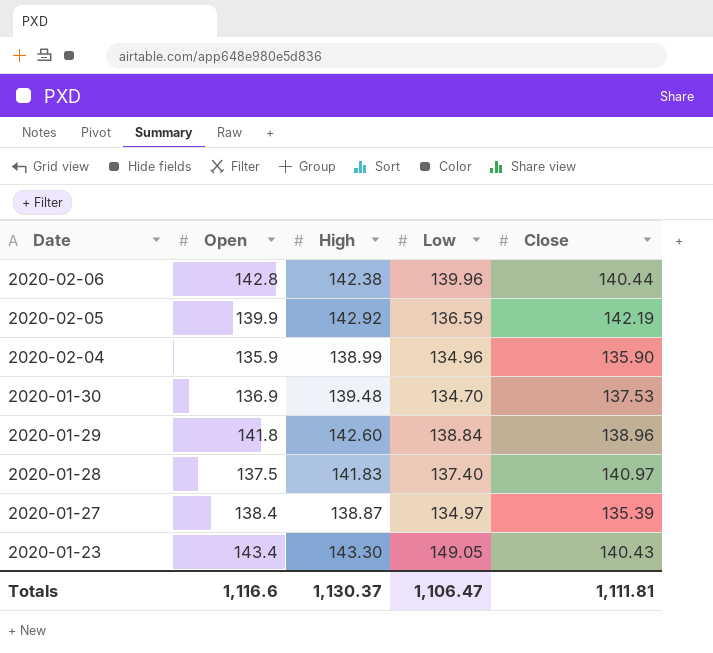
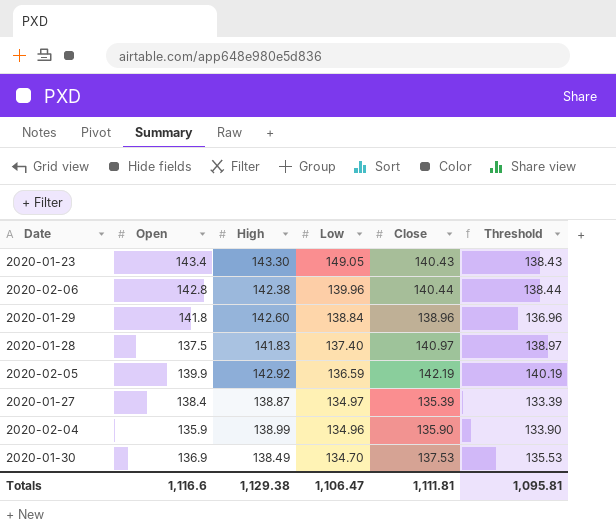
row order: Date descending -> Low descending
column Threshold | formula: none -> [Close] - 2
2020-01-30 | High: 139.48 -> 138.49
Totals | High: 1,130.37 -> 1,129.38

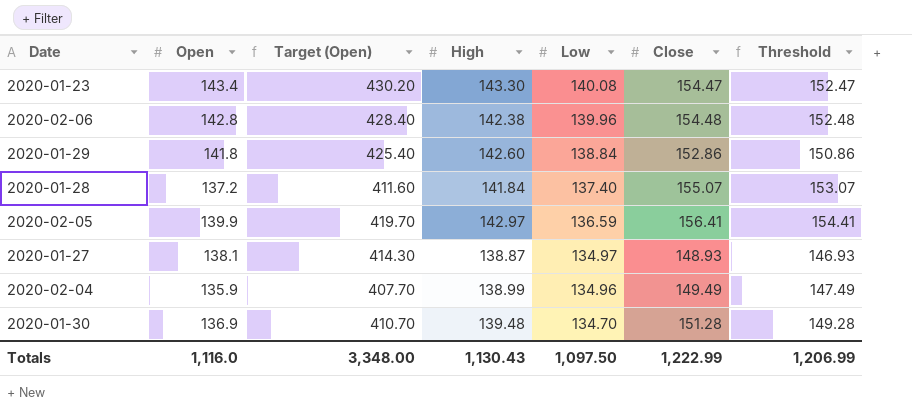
column Target (Open) | formula: none -> [Open] * 3
2020-01-23 | Low: 149.05 -> 140.08
2020-01-23 | Close: 140.43 -> 154.47
2020-01-23 | Threshold: 138.43 -> 152.47
2020-02-06 | Close: 140.44 -> 154.48
2020-02-06 | Threshold: 138.44 -> 152.48
2020-01-29 | Close: 138.96 -> 152.86
2020-01-29 | Threshold: 136.96 -> 150.86
2020-01-28 | Open: 137.5 -> 137.2
2020-01-28 | High: 141.83 -> 141.84
2020-01-28 | Close: 140.97 -> 155.07
2020-01-28 | Threshold: 138.97 -> 153.07
2020-02-05 | High: 142.92 -> 142.97
2020-02-05 | Close: 142.19 -> 156.41
2020-02-05 | Threshold: 140.19 -> 154.41
2020-01-27 | Open: 138.4 -> 138.1
2020-01-27 | Close: 135.39 -> 148.93
2020-01-27 | Threshold: 133.39 -> 146.93
2020-02-04 | Close: 135.90 -> 149.49
2020-02-04 | Threshold: 133.90 -> 147.49
2020-01-30 | High: 138.49 -> 139.48
2020-01-30 | Close: 137.53 -> 151.28
2020-01-30 | Threshold: 135.53 -> 149.28
Totals | Open: 1,116.6 -> 1,116.0
Totals | High: 1,129.38 -> 1,130.43
Totals | Low: 1,106.47 -> 1,097.50
Totals | Close: 1,111.81 -> 1,222.99
Totals | Threshold: 1,095.81 -> 1,206.99

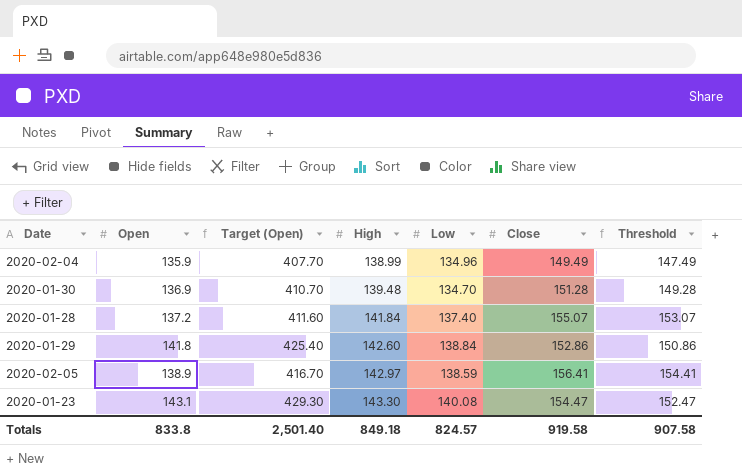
row order: Low descending -> High ascending
row 2020-02-06: 142.8 | 428.40 | 142.38 | 139.96 | 154.48 | 152.48 -> none
row 2020-01-27: 138.1 | 414.30 | 138.87 | 134.97 | 148.93 | 146.93 -> none
2020-02-05 | Open: 139.9 -> 138.9
2020-02-05 | Target (Open): 419.70 -> 416.70
2020-02-05 | Low: 136.59 -> 138.59
2020-01-23 | Open: 143.4 -> 143.1
2020-01-23 | Target (Open): 430.20 -> 429.30
Totals | Open: 1,116.0 -> 833.8
Totals | Target (Open): 3,348.00 -> 2,501.40
Totals | High: 1,130.43 -> 849.18
Totals | Low: 1,097.50 -> 824.57
Totals | Close: 1,222.99 -> 919.58
Totals | Threshold: 1,206.99 -> 907.58

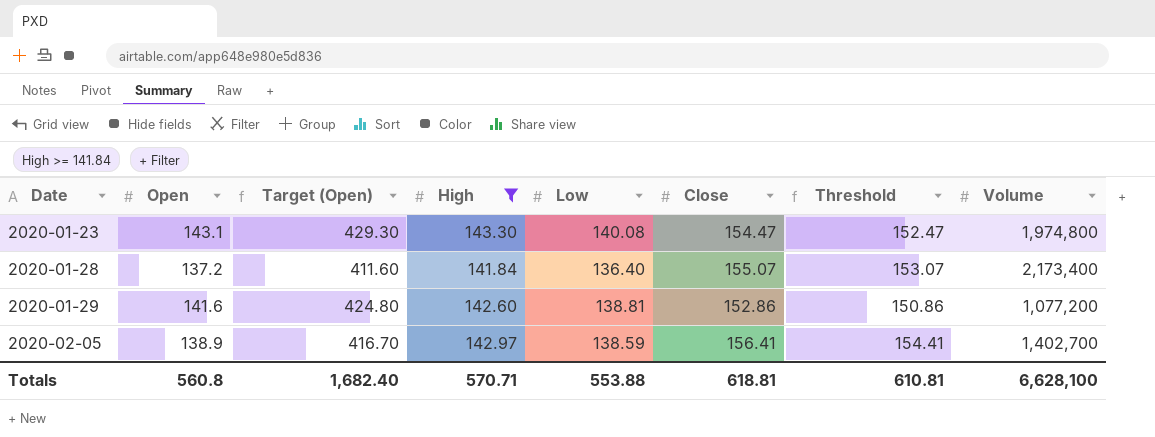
filter: none -> High >= 141.84
row order: High ascending -> Date ascending
column Volume | position: none -> 8
2020-01-28 | Low: 137.40 -> 136.40
2020-01-29 | Open: 141.8 -> 141.6
2020-01-29 | Target (Open): 425.40 -> 424.80
2020-01-29 | Low: 138.84 -> 138.81
Totals | Open: 833.8 -> 560.8
Totals | Target (Open): 2,501.40 -> 1,682.40
Totals | High: 849.18 -> 570.71
Totals | Low: 824.57 -> 553.88
Totals | Close: 919.58 -> 618.81
Totals | Threshold: 907.58 -> 610.81

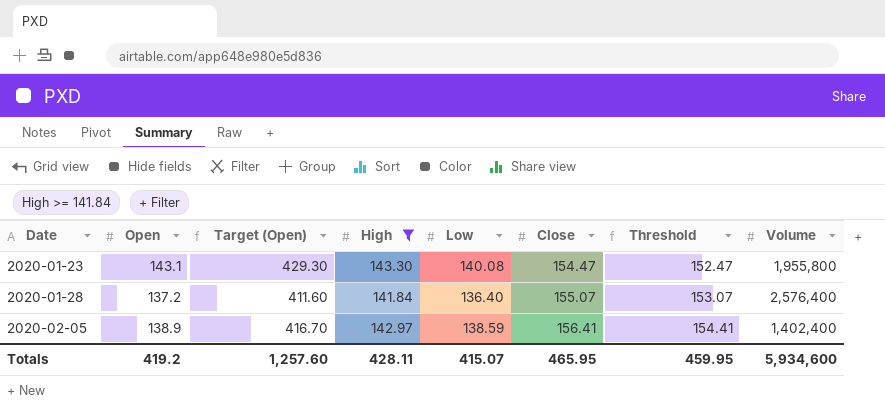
row 2020-01-29: 141.6 | 424.80 | 142.60 | 138.81 | 152.86 | 150.86 | 1,077,200 -> none
2020-01-23 | Volume: 1,974,800 -> 1,955,800
2020-01-28 | Volume: 2,173,400 -> 2,576,400
2020-02-05 | Volume: 1,402,700 -> 1,402,400
Totals | Open: 560.8 -> 419.2
Totals | Target (Open): 1,682.40 -> 1,257.60
Totals | High: 570.71 -> 428.11
Totals | Low: 553.88 -> 415.07
Totals | Close: 618.81 -> 465.95
Totals | Threshold: 610.81 -> 459.95
Totals | Volume: 6,628,100 -> 5,934,600

